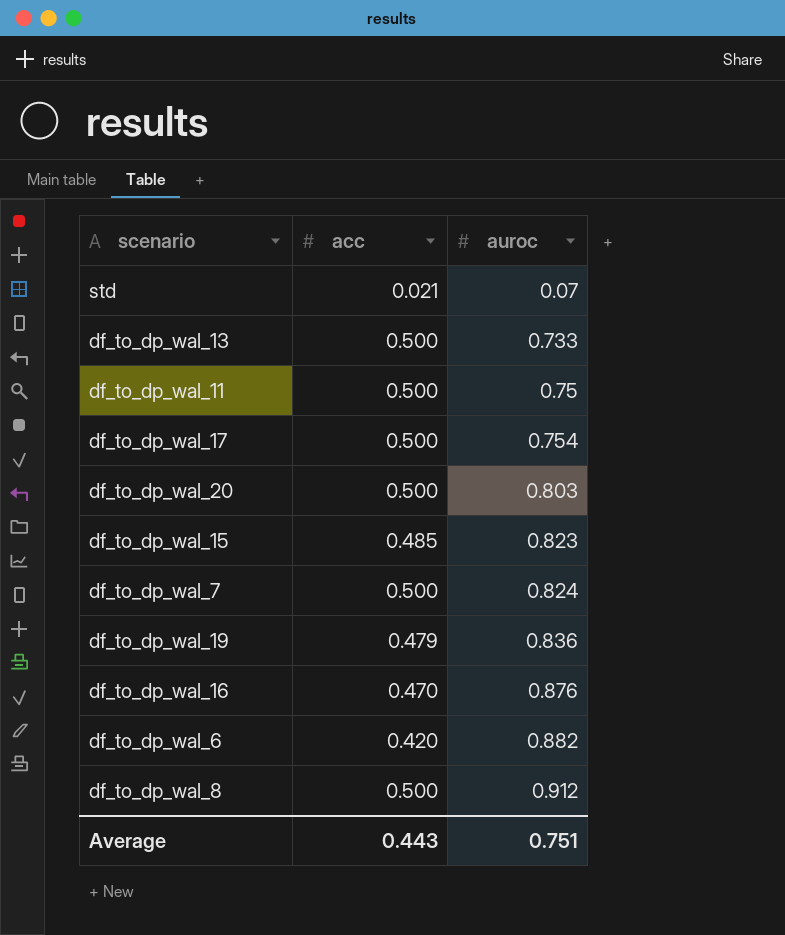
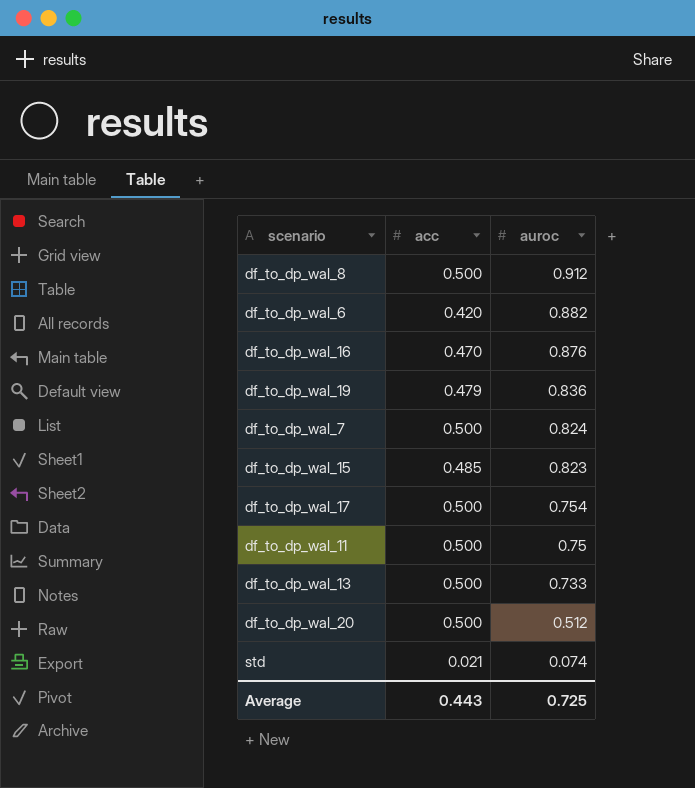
row order: auroc ascending -> auroc descending
df_to_dp_wal_20 | auroc: 0.803 -> 0.512
std | auroc: 0.07 -> 0.074
Average | auroc: 0.751 -> 0.725

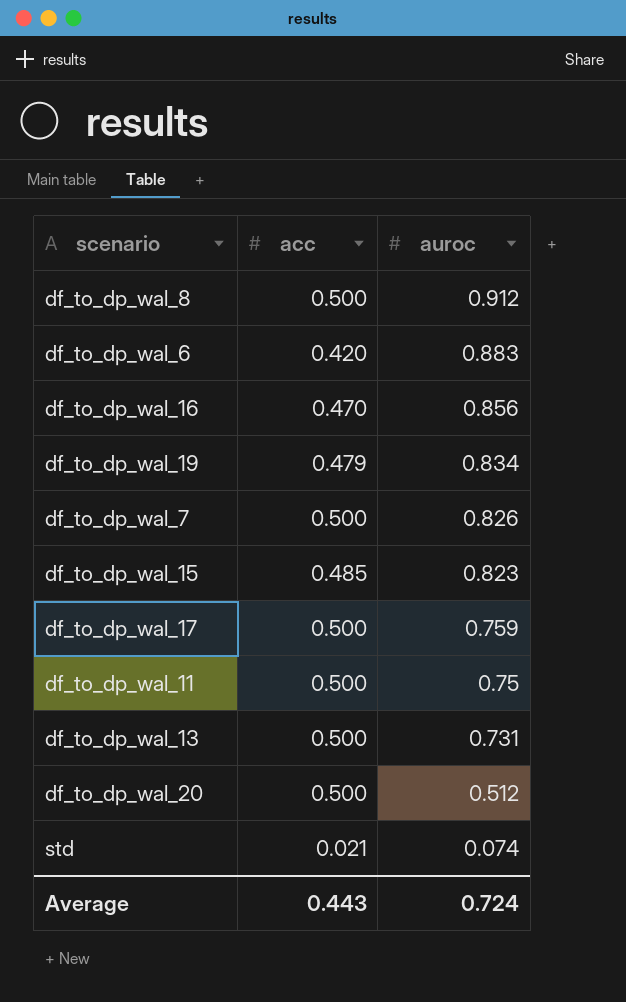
df_to_dp_wal_6 | auroc: 0.882 -> 0.883
df_to_dp_wal_16 | auroc: 0.876 -> 0.856
df_to_dp_wal_19 | auroc: 0.836 -> 0.834
df_to_dp_wal_7 | auroc: 0.824 -> 0.826
df_to_dp_wal_17 | auroc: 0.754 -> 0.759
df_to_dp_wal_13 | auroc: 0.733 -> 0.731
Average | auroc: 0.725 -> 0.724

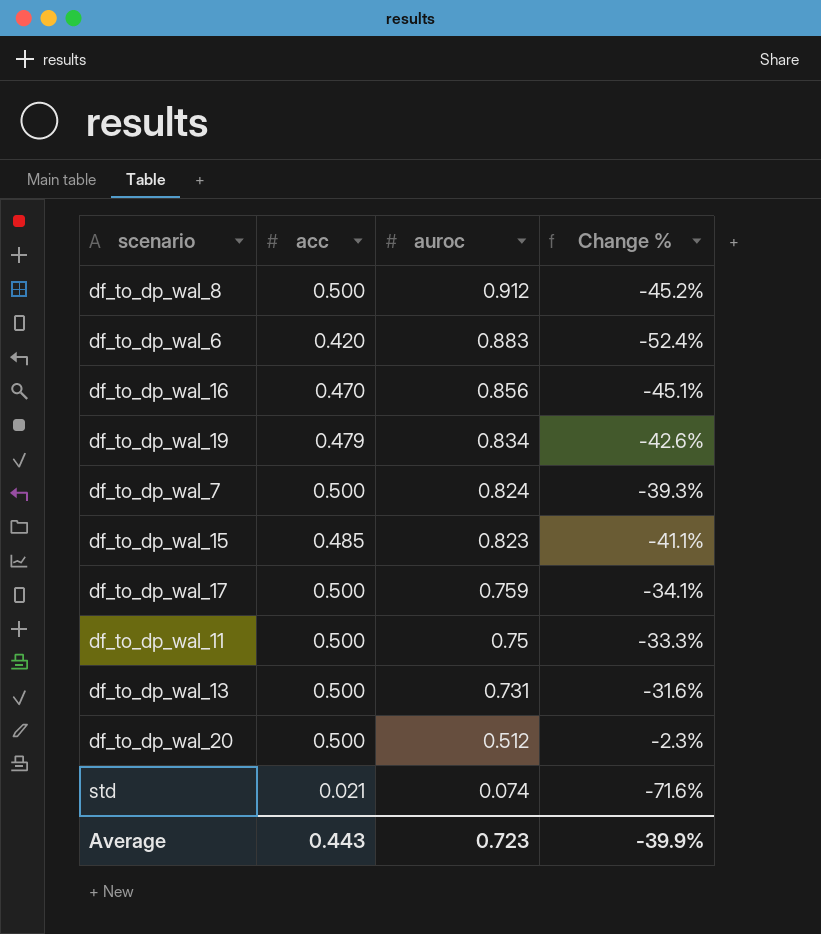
column Change % | formula: none -> ([acc] - [auroc]) / [auroc]
df_to_dp_wal_7 | auroc: 0.826 -> 0.824
Average | auroc: 0.724 -> 0.723

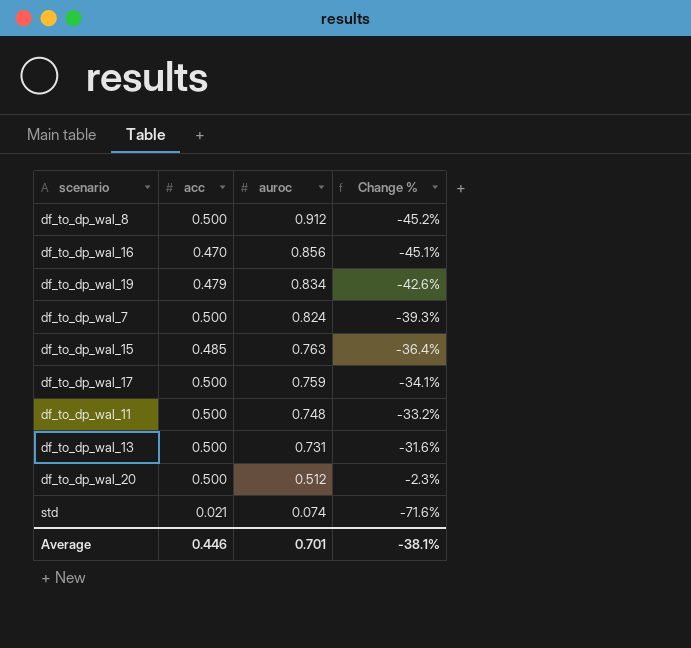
row df_to_dp_wal_6: 0.420 | 0.883 | -52.4% -> none
df_to_dp_wal_15 | auroc: 0.823 -> 0.763
df_to_dp_wal_15 | Change %: -41.1% -> -36.4%
df_to_dp_wal_11 | auroc: 0.75 -> 0.748
df_to_dp_wal_11 | Change %: -33.3% -> -33.2%
Average | acc: 0.443 -> 0.446
Average | auroc: 0.723 -> 0.701
Average | Change %: -39.9% -> -38.1%

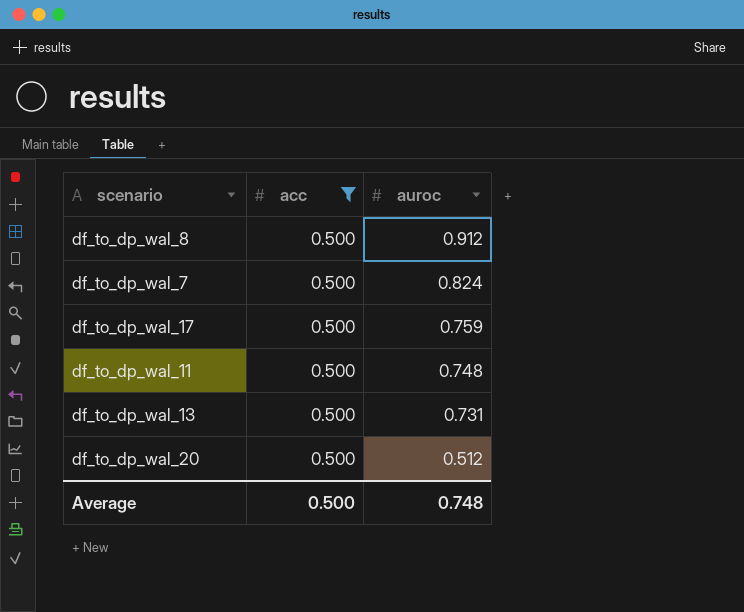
filter: none -> acc = 0.500
column Change % | formula: ([acc] - [auroc]) / [auroc] -> none
Average | acc: 0.446 -> 0.500
Average | auroc: 0.701 -> 0.748

